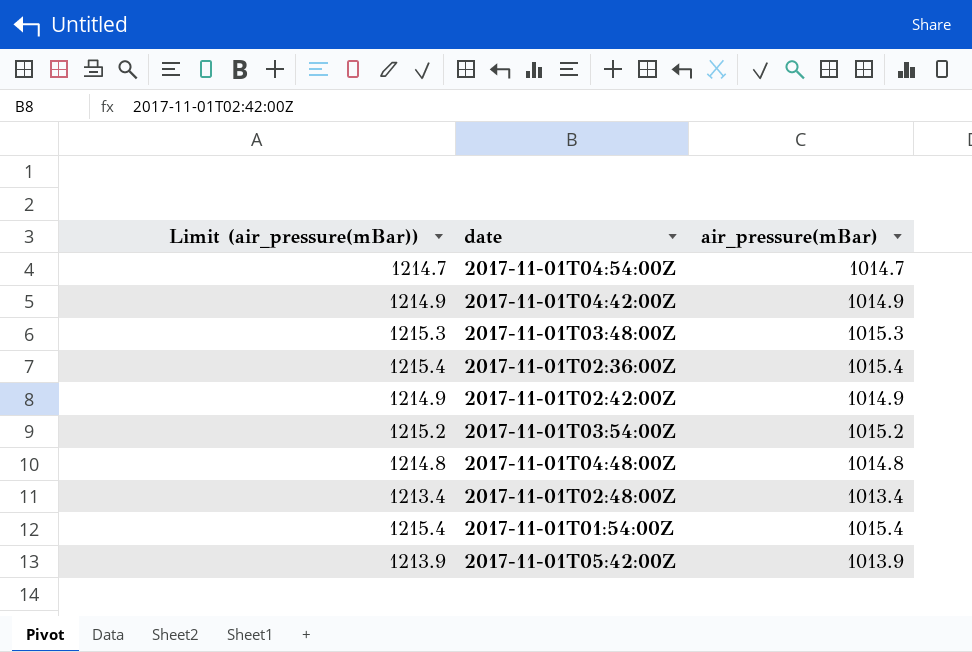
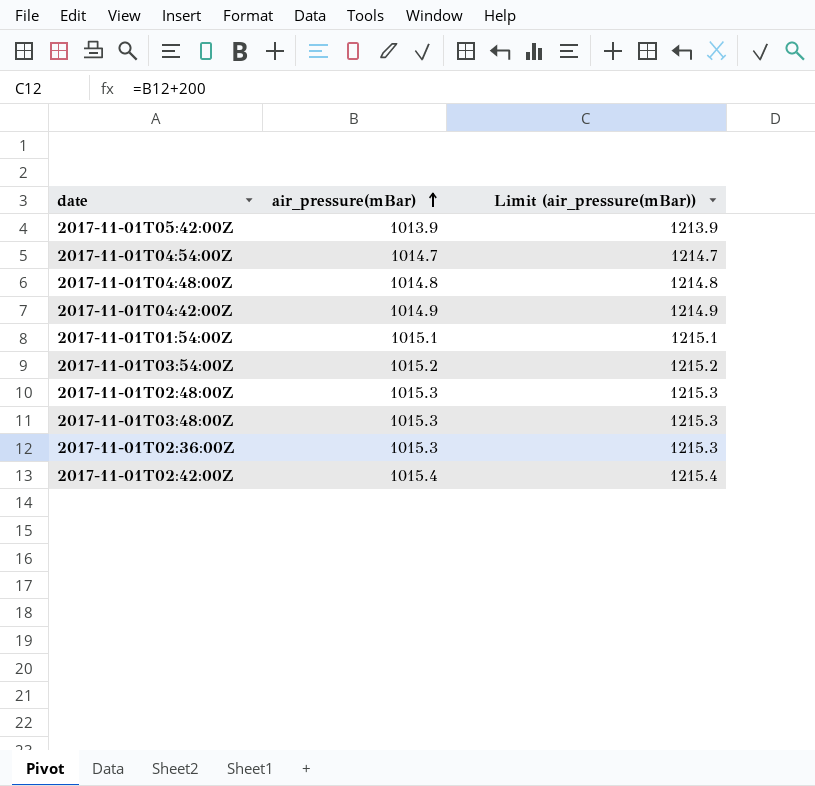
row order: none -> air_pressure(mBar) ascending
column Limit (air_pressure(mBar)) | position: 1 -> 3
2017-11-01T01:54:00Z | air_pressure(mBar): 1015.4 -> 1015.1
2017-11-01T01:54:00Z | Limit (air_pressure(mBar)): 1215.4 -> 1215.1
2017-11-01T02:48:00Z | air_pressure(mBar): 1013.4 -> 1015.3
2017-11-01T02:48:00Z | Limit (air_pressure(mBar)): 1213.4 -> 1215.3
2017-11-01T02:36:00Z | air_pressure(mBar): 1015.4 -> 1015.3
2017-11-01T02:36:00Z | Limit (air_pressure(mBar)): 1215.4 -> 1215.3
2017-11-01T02:42:00Z | air_pressure(mBar): 1014.9 -> 1015.4
2017-11-01T02:42:00Z | Limit (air_pressure(mBar)): 1214.9 -> 1215.4

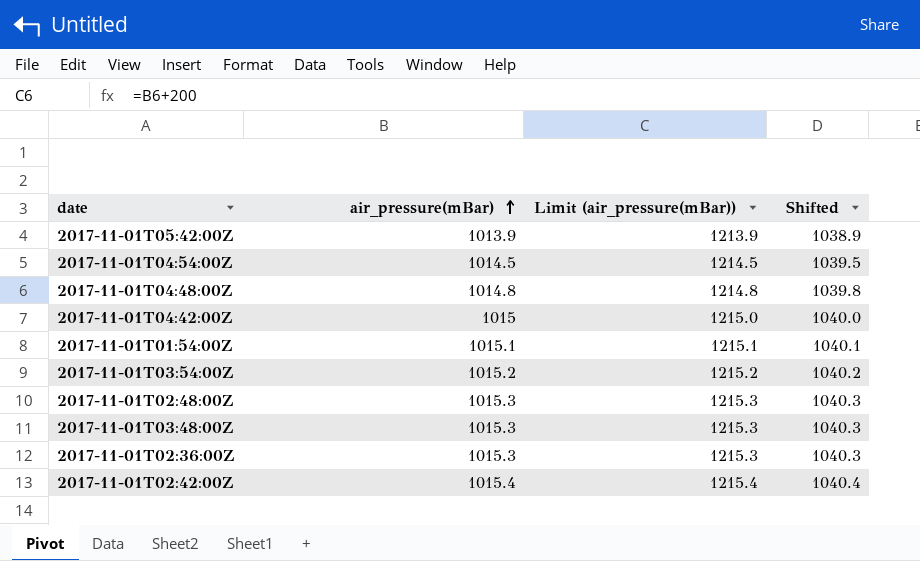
column Shifted | formula: none -> [air_pressure(mBar)] + 25
2017-11-01T04:54:00Z | air_pressure(mBar): 1014.7 -> 1014.5
2017-11-01T04:54:00Z | Limit (air_pressure(mBar)): 1214.7 -> 1214.5
2017-11-01T04:42:00Z | air_pressure(mBar): 1014.9 -> 1015
2017-11-01T04:42:00Z | Limit (air_pressure(mBar)): 1214.9 -> 1215.0

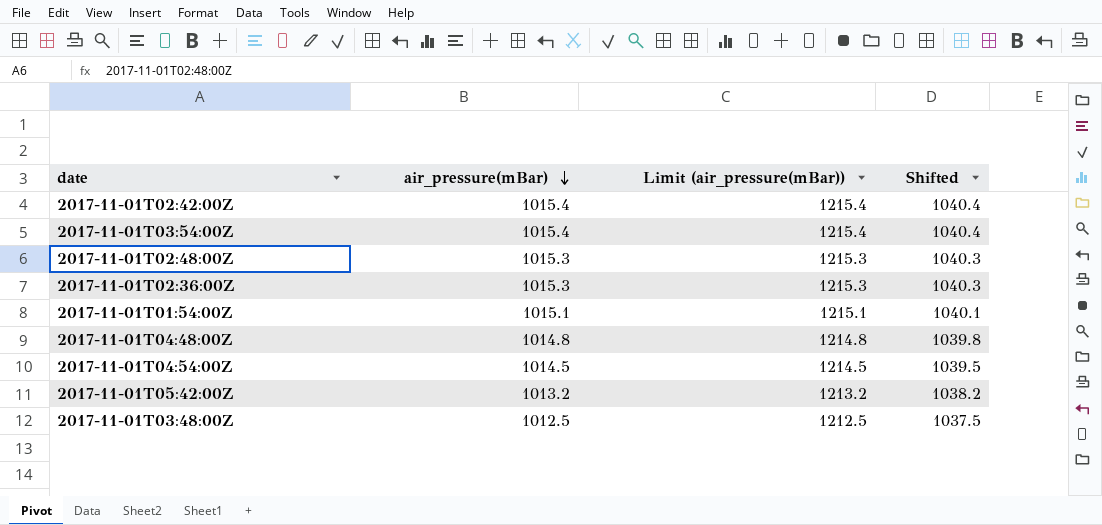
row order: air_pressure(mBar) ascending -> air_pressure(mBar) descending
row 2017-11-01T04:42:00Z: 1015 | 1215.0 | 1040.0 -> none
2017-11-01T03:54:00Z | air_pressure(mBar): 1015.2 -> 1015.4
2017-11-01T03:54:00Z | Limit (air_pressure(mBar)): 1215.2 -> 1215.4
2017-11-01T03:54:00Z | Shifted: 1040.2 -> 1040.4
2017-11-01T05:42:00Z | air_pressure(mBar): 1013.9 -> 1013.2
2017-11-01T05:42:00Z | Limit (air_pressure(mBar)): 1213.9 -> 1213.2
2017-11-01T05:42:00Z | Shifted: 1038.9 -> 1038.2
2017-11-01T03:48:00Z | air_pressure(mBar): 1015.3 -> 1012.5
2017-11-01T03:48:00Z | Limit (air_pressure(mBar)): 1215.3 -> 1212.5
2017-11-01T03:48:00Z | Shifted: 1040.3 -> 1037.5

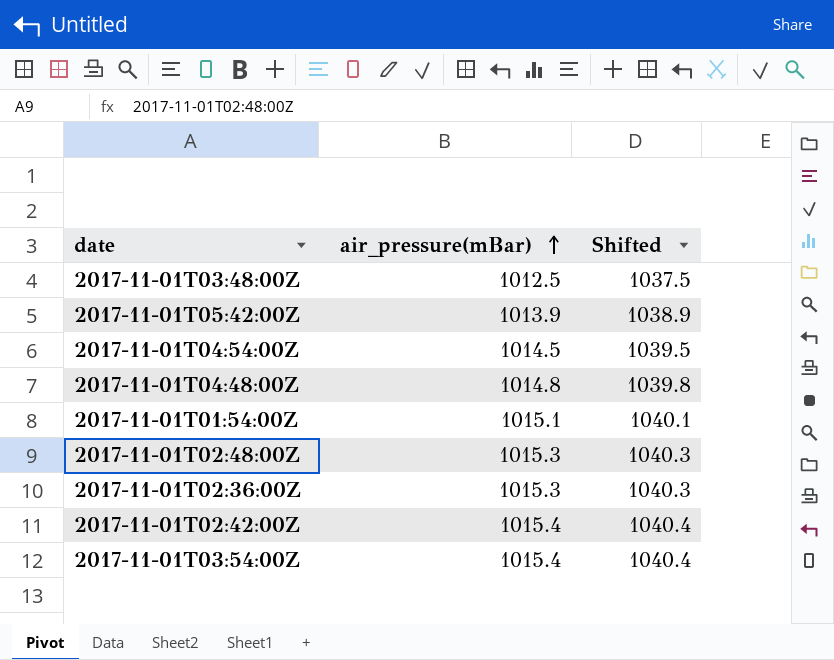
row order: air_pressure(mBar) descending -> air_pressure(mBar) ascending
column Limit (air_pressure(mBar)) | formula: [air_pressure(mBar)] + 200 -> none
2017-11-01T05:42:00Z | air_pressure(mBar): 1013.2 -> 1013.9
2017-11-01T05:42:00Z | Shifted: 1038.2 -> 1038.9

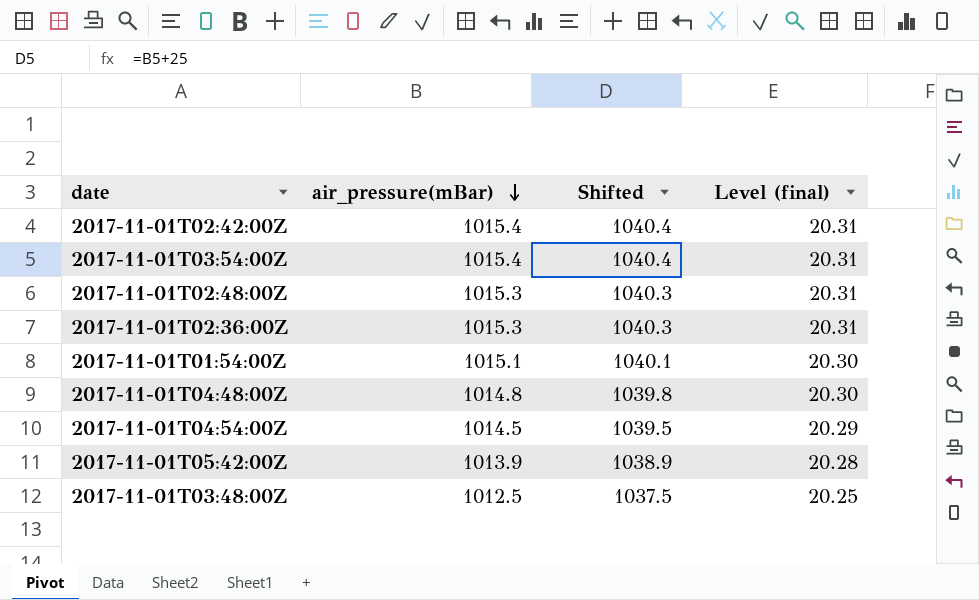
row order: air_pressure(mBar) ascending -> air_pressure(mBar) descending
column Level (final) | formula: none -> [air_pressure(mBar)] * 0.02

